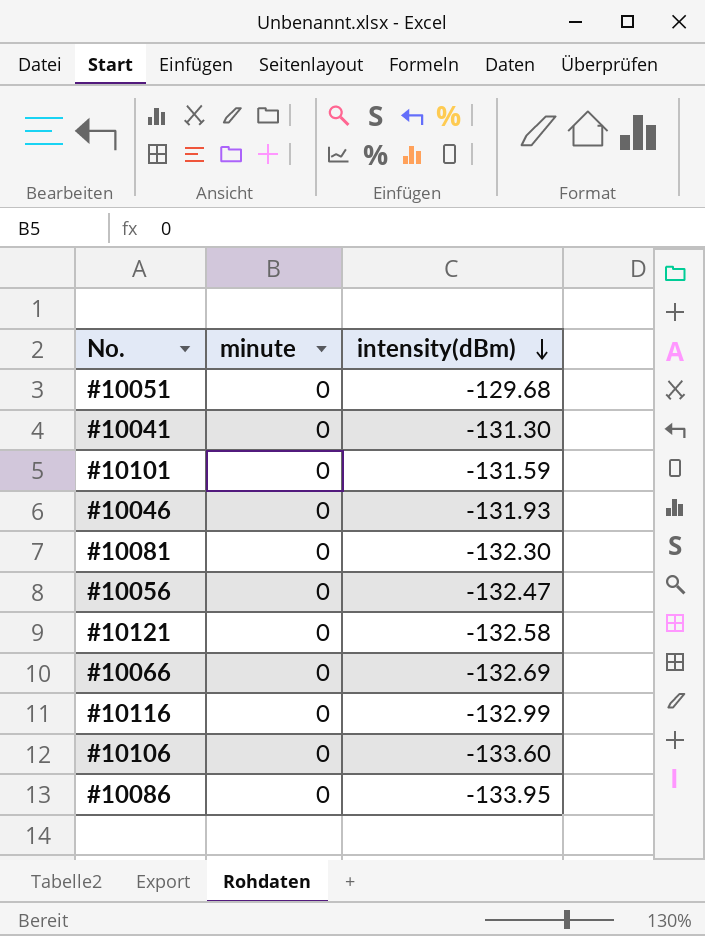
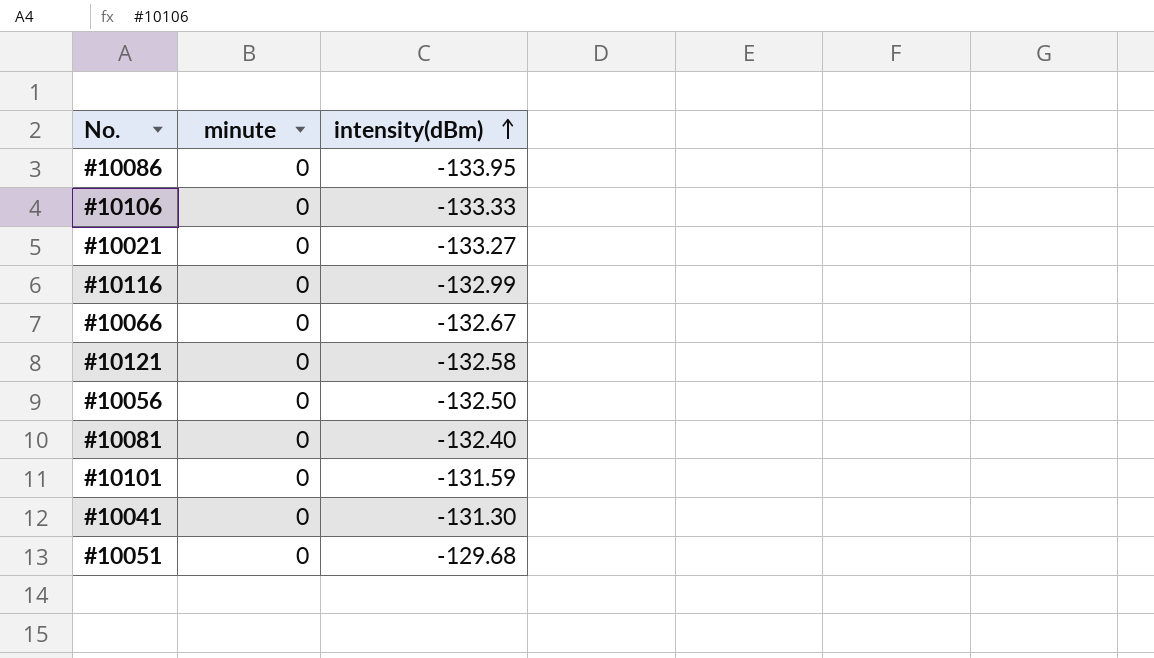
row order: intensity(dBm) descending -> intensity(dBm) ascending
row #10046: 0 | -131.93 -> none
#10106 | intensity(dBm): -133.60 -> -133.33
row #10021: none -> 0 | -133.27
#10066 | intensity(dBm): -132.69 -> -132.67
#10056 | intensity(dBm): -132.47 -> -132.50
#10081 | intensity(dBm): -132.30 -> -132.40

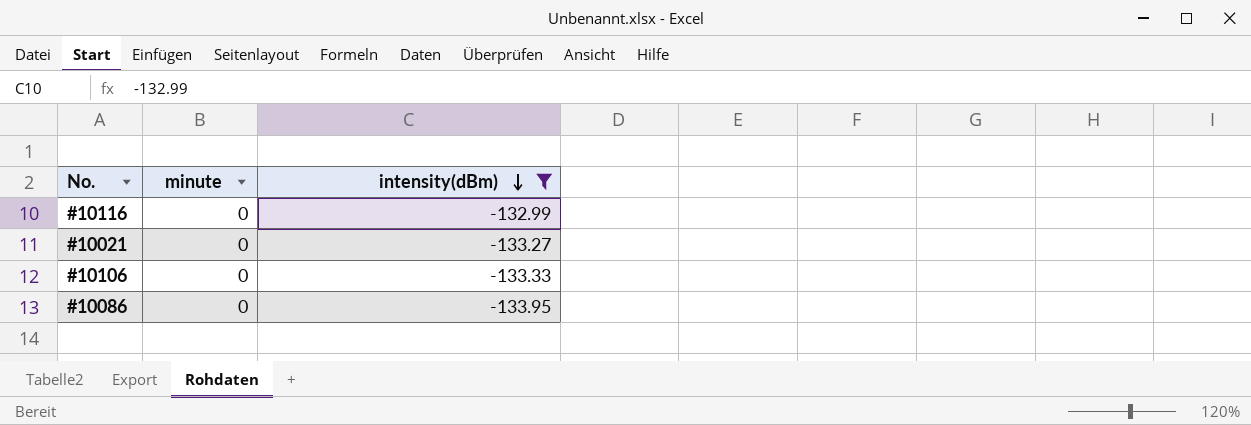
filter: none -> intensity(dBm) <= -132.99
row order: intensity(dBm) ascending -> intensity(dBm) descending

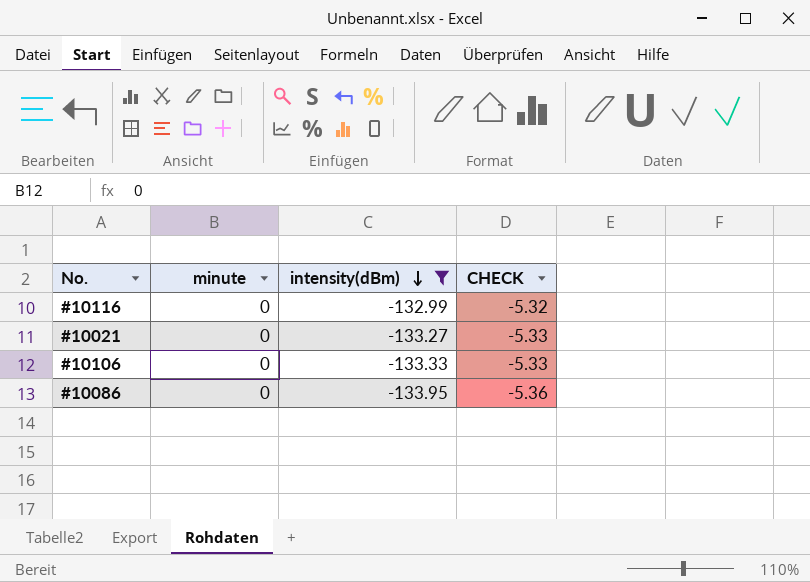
column CHECK | formula: none -> [intensity(dBm)] * 0.04

